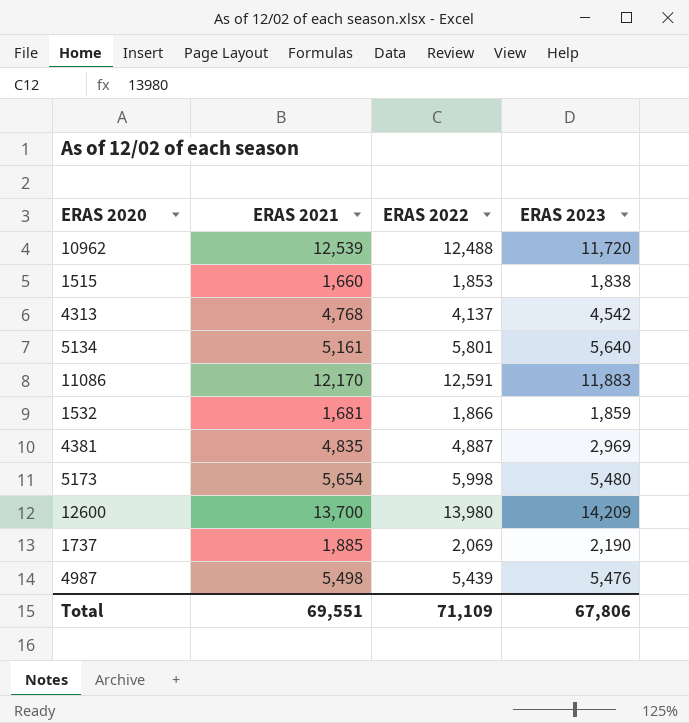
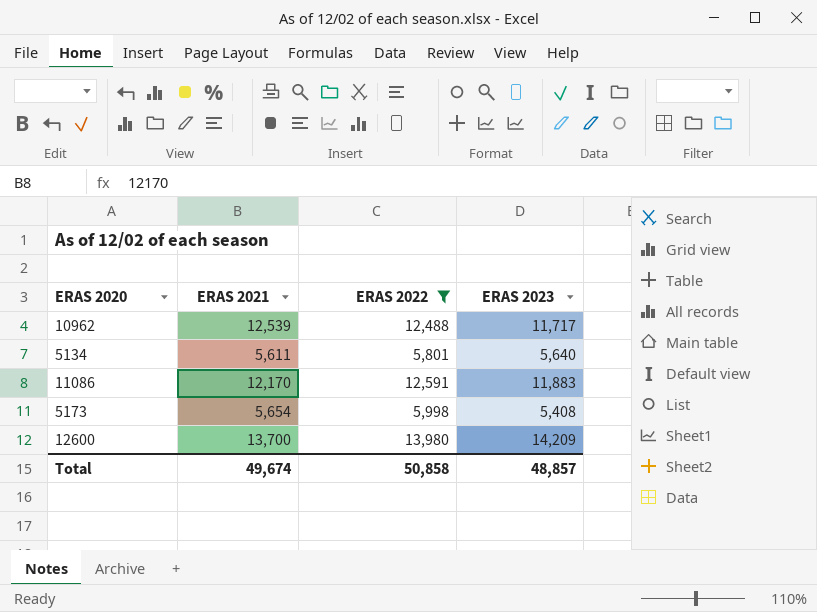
filter: none -> ERAS 2022 >= 5,801
10962 | ERAS 2023: 11,720 -> 11,717
5134 | ERAS 2021: 5,161 -> 5,611
5173 | ERAS 2023: 5,480 -> 5,408
Total | ERAS 2021: 69,551 -> 49,674
Total | ERAS 2022: 71,109 -> 50,858
Total | ERAS 2023: 67,806 -> 48,857

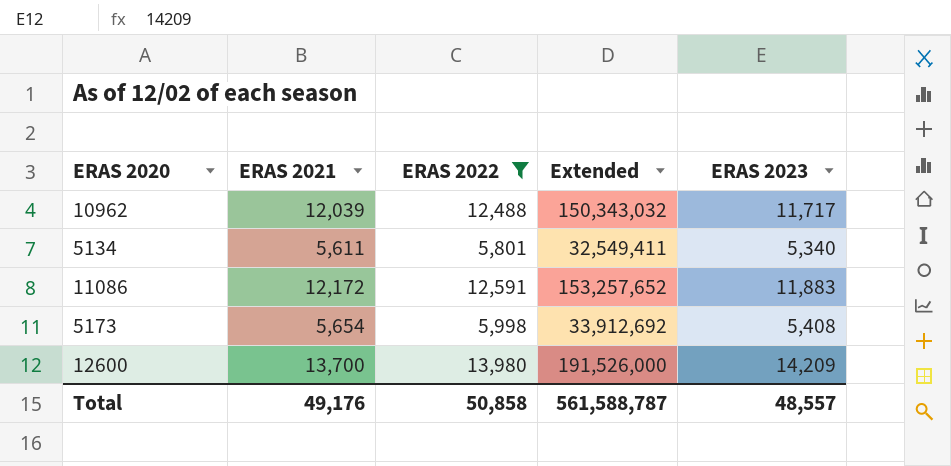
column Extended | formula: none -> [ERAS 2021] * [ERAS 2022]
10962 | ERAS 2021: 12,539 -> 12,039
5134 | ERAS 2023: 5,640 -> 5,340
11086 | ERAS 2021: 12,170 -> 12,172
Total | ERAS 2021: 49,674 -> 49,176
Total | ERAS 2023: 48,857 -> 48,557

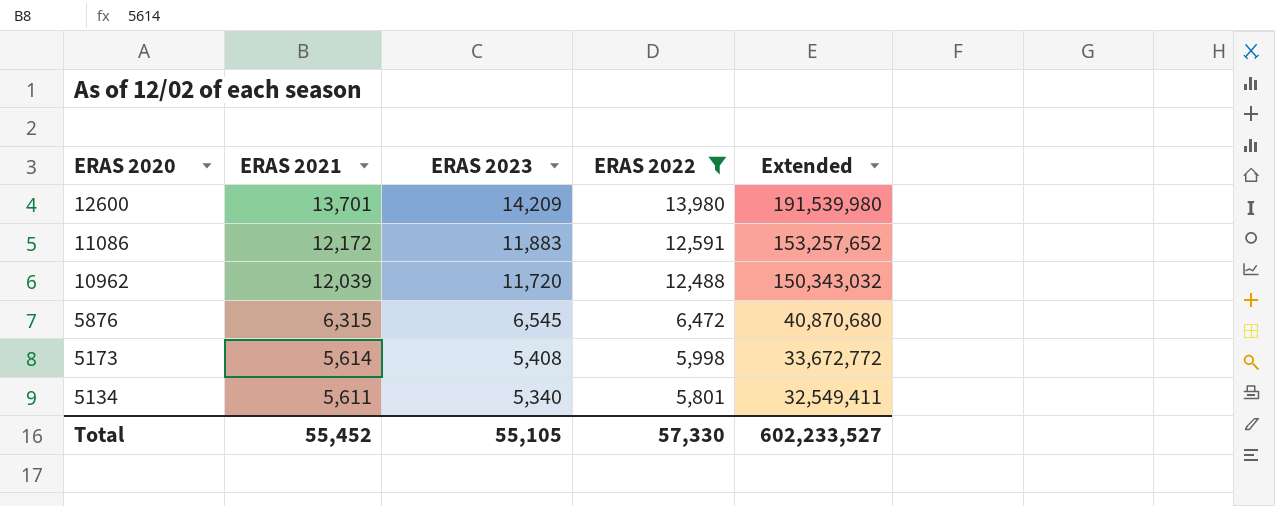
row order: none -> ERAS 2020 descending
column ERAS 2023 | position: 5 -> 3
12600 | ERAS 2021: 13,700 -> 13,701
12600 | Extended: 191,526,000 -> 191,539,980
10962 | ERAS 2023: 11,717 -> 11,720
row 5876: none -> 6,315 | 6,545 | 6,472 | 40,870,680
5173 | ERAS 2021: 5,654 -> 5,614
5173 | Extended: 33,912,692 -> 33,672,772
Total | ERAS 2021: 49,176 -> 55,452
Total | ERAS 2023: 48,557 -> 55,105
Total | ERAS 2022: 50,858 -> 57,330
Total | Extended: 561,588,787 -> 602,233,527

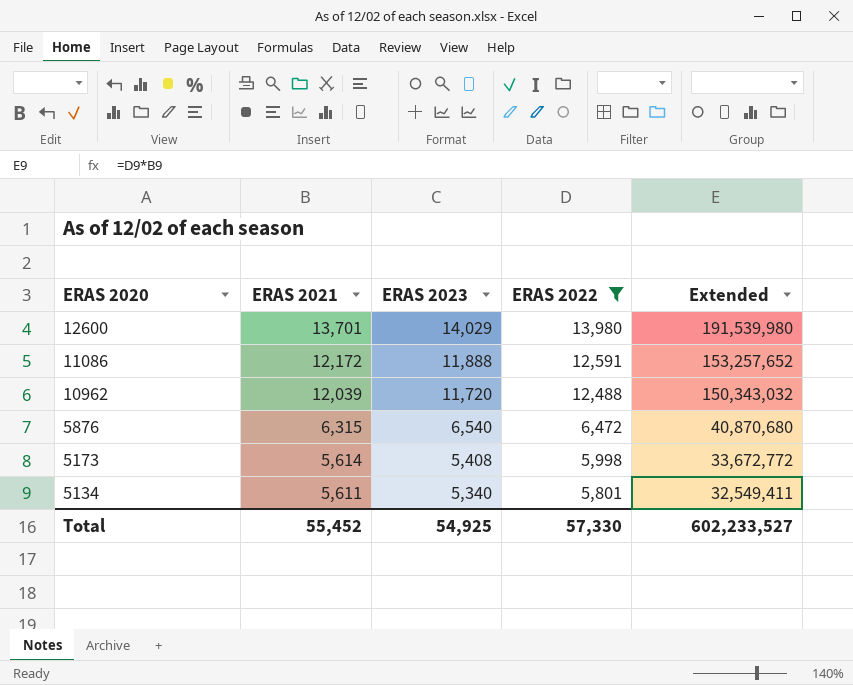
12600 | ERAS 2023: 14,209 -> 14,029
11086 | ERAS 2023: 11,883 -> 11,888
5876 | ERAS 2023: 6,545 -> 6,540
Total | ERAS 2023: 55,105 -> 54,925

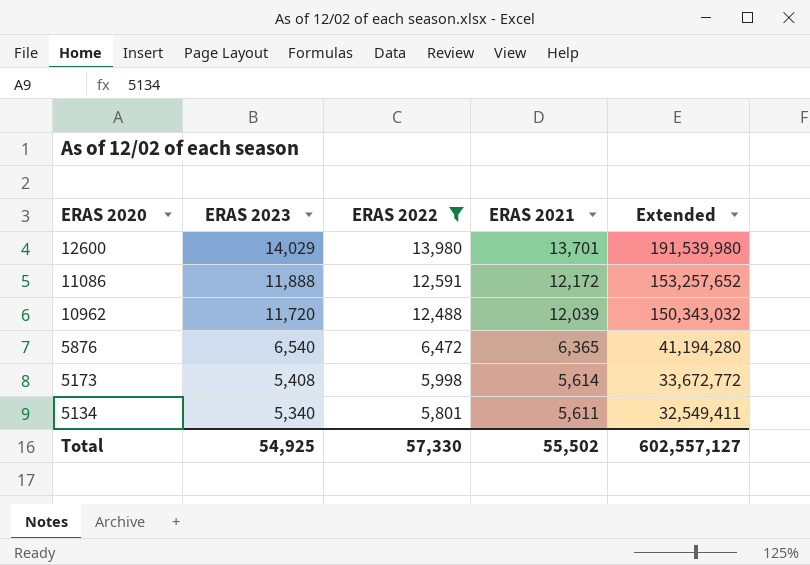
column ERAS 2021 | position: 2 -> 4
5876 | ERAS 2021: 6,315 -> 6,365
5876 | Extended: 40,870,680 -> 41,194,280
Total | ERAS 2021: 55,452 -> 55,502
Total | Extended: 602,233,527 -> 602,557,127

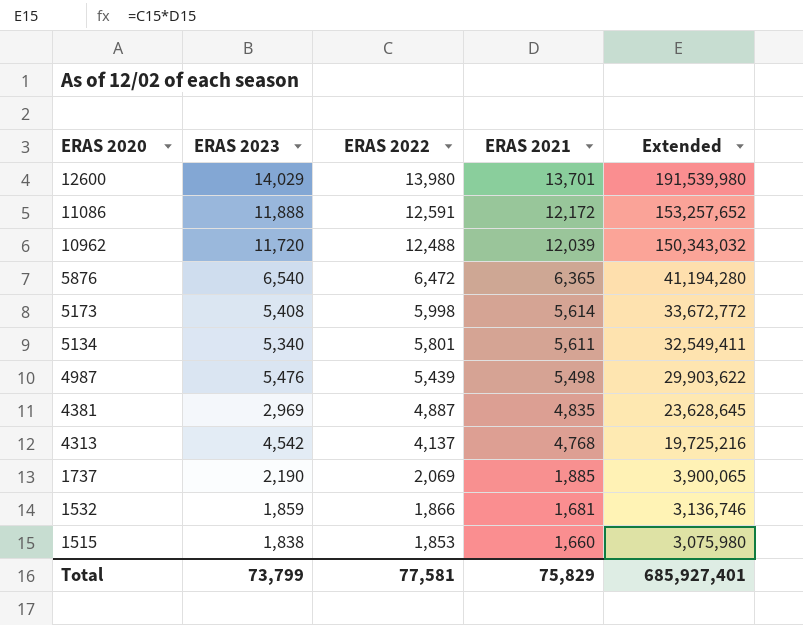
filter: ERAS 2022 >= 5,801 -> none
Total | ERAS 2023: 54,925 -> 73,799
Total | ERAS 2022: 57,330 -> 77,581
Total | ERAS 2021: 55,502 -> 75,829
Total | Extended: 602,557,127 -> 685,927,401

